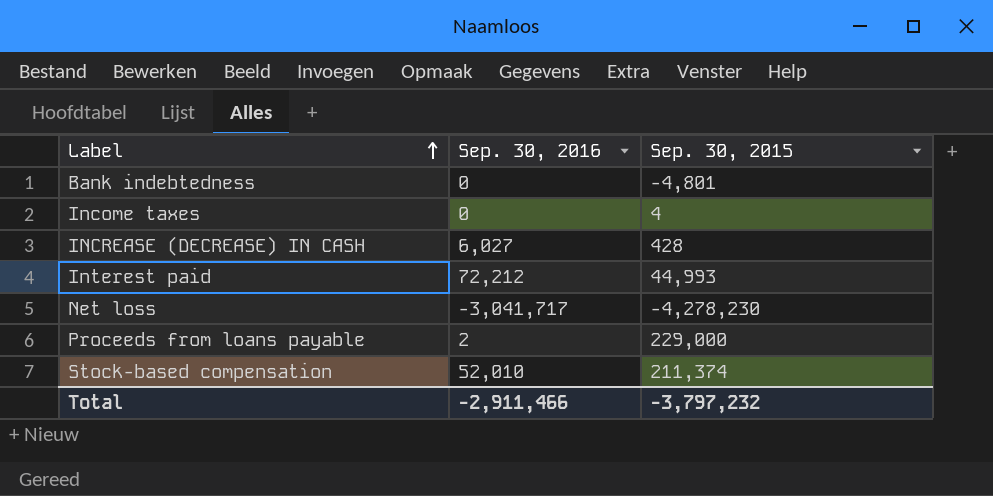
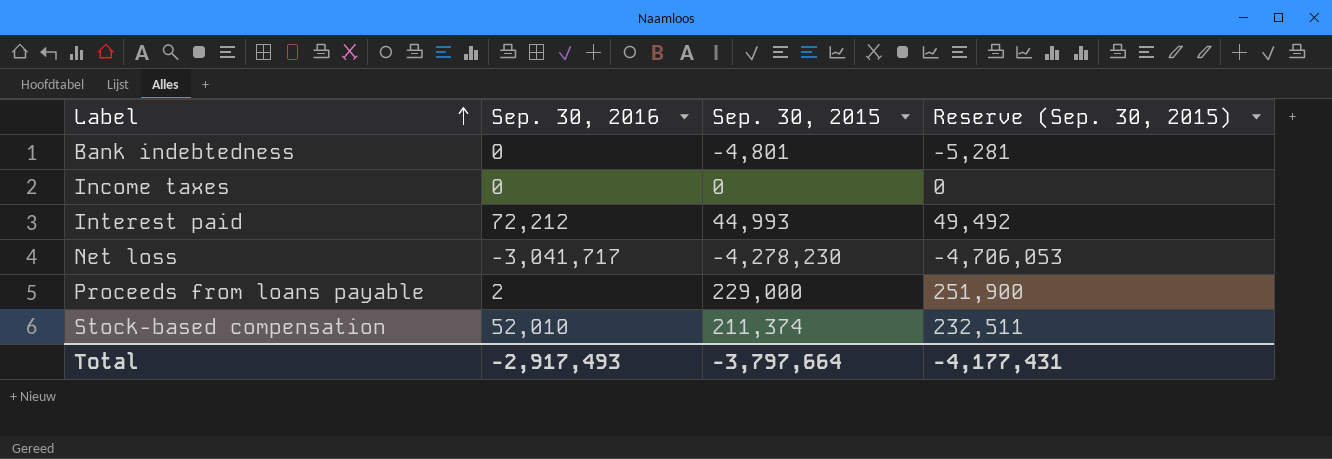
column Reserve (Sep. 30, 2015) | formula: none -> [Sep. 30, 2015] * 1.1
row INCREASE (DECREASE) IN CASH: 6,027 | 428 -> none
Income taxes | Sep. 30, 2015: 4 -> 0
Total | Sep. 30, 2016: -2,911,466 -> -2,917,493
Total | Sep. 30, 2015: -3,797,232 -> -3,797,664

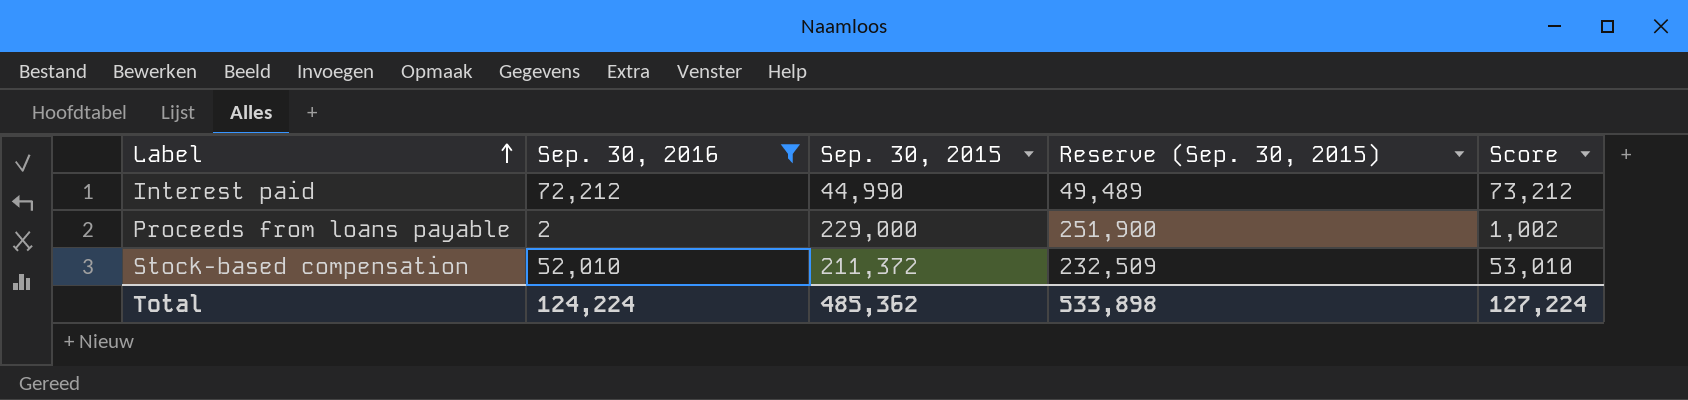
filter: none -> Sep. 30, 2016 >= 2
column Score | formula: none -> [Sep. 30, 2016] + 1000
Interest paid | Sep. 30, 2015: 44,993 -> 44,990
Interest paid | Reserve (Sep. 30, 2015): 49,492 -> 49,489
Stock-based compensation | Sep. 30, 2015: 211,374 -> 211,372
Stock-based compensation | Reserve (Sep. 30, 2015): 232,511 -> 232,509
Total | Sep. 30, 2016: -2,917,493 -> 124,224
Total | Sep. 30, 2015: -3,797,664 -> 485,362
Total | Reserve (Sep. 30, 2015): -4,177,431 -> 533,898

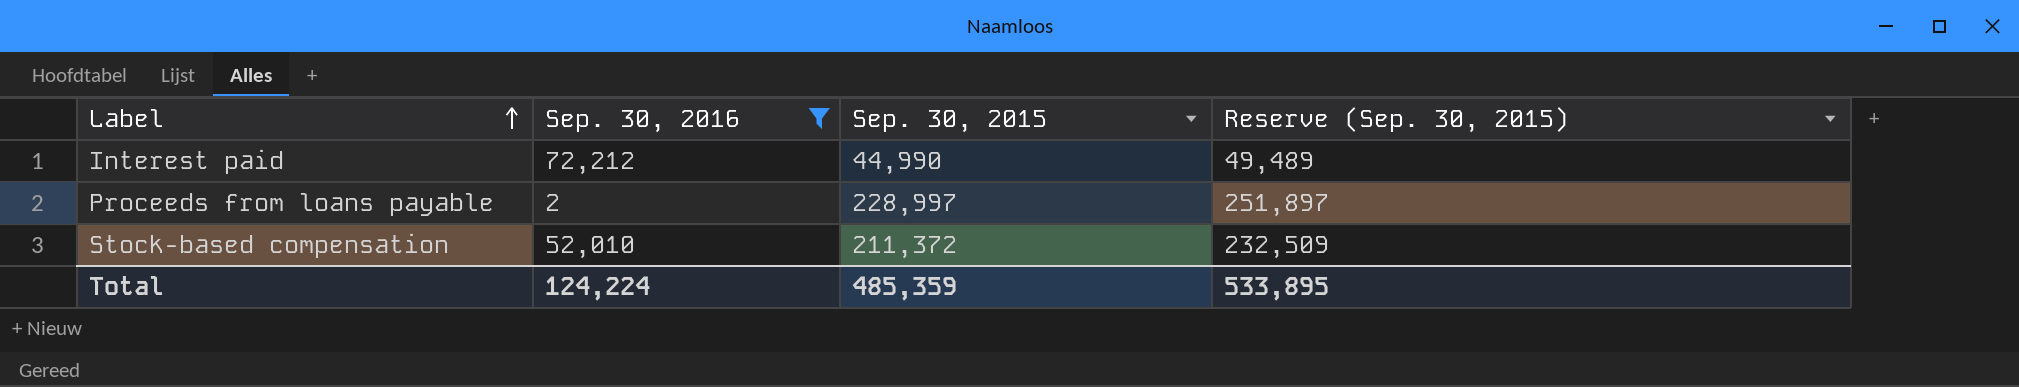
column Score | formula: [Sep. 30, 2016] + 1000 -> none
Proceeds from loans payable | Sep. 30, 2015: 229,000 -> 228,997
Proceeds from loans payable | Reserve (Sep. 30, 2015): 251,900 -> 251,897
Total | Sep. 30, 2015: 485,362 -> 485,359
Total | Reserve (Sep. 30, 2015): 533,898 -> 533,895

